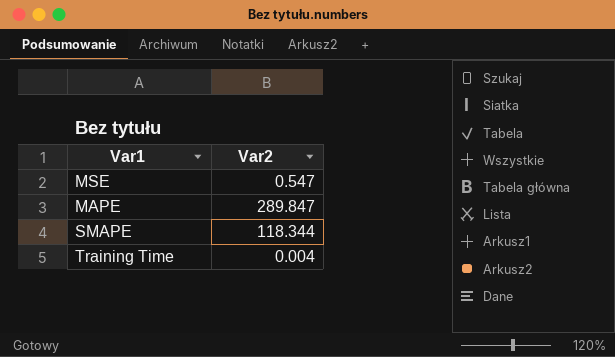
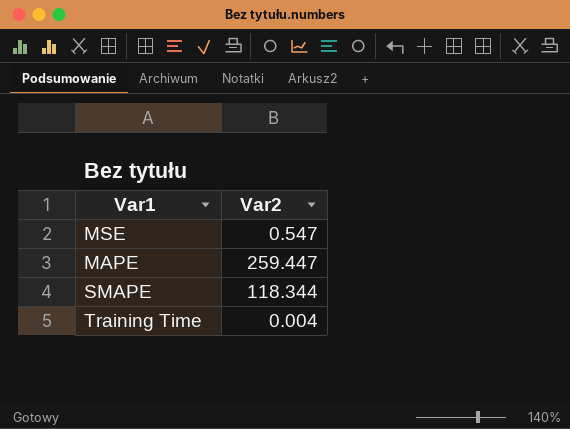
MAPE | Var2: 289.847 -> 259.447

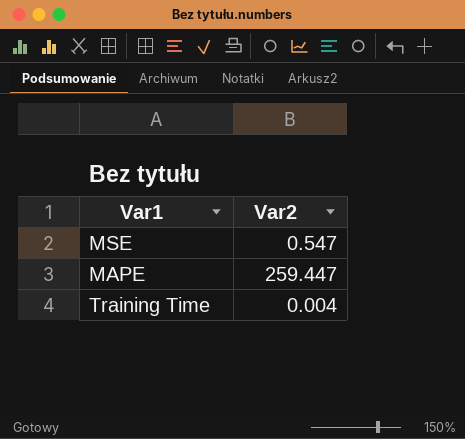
row SMAPE: 118.344 -> none

